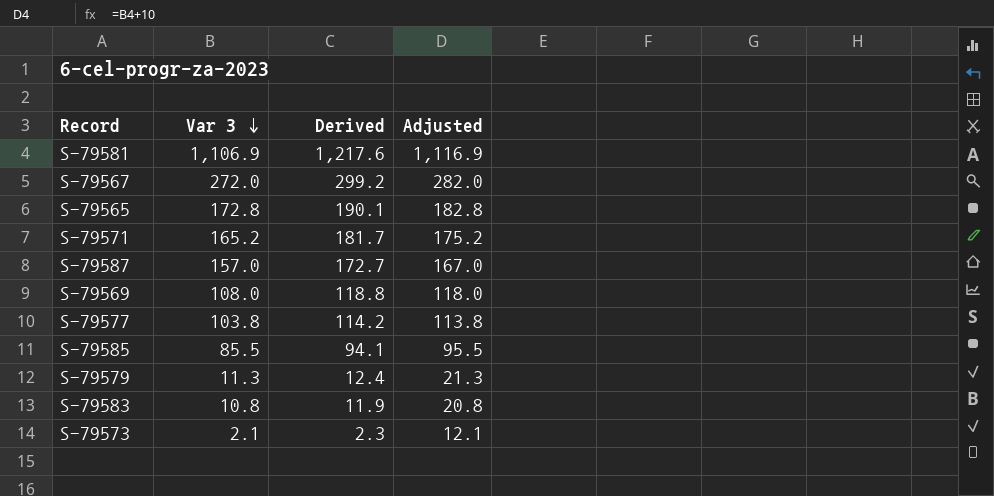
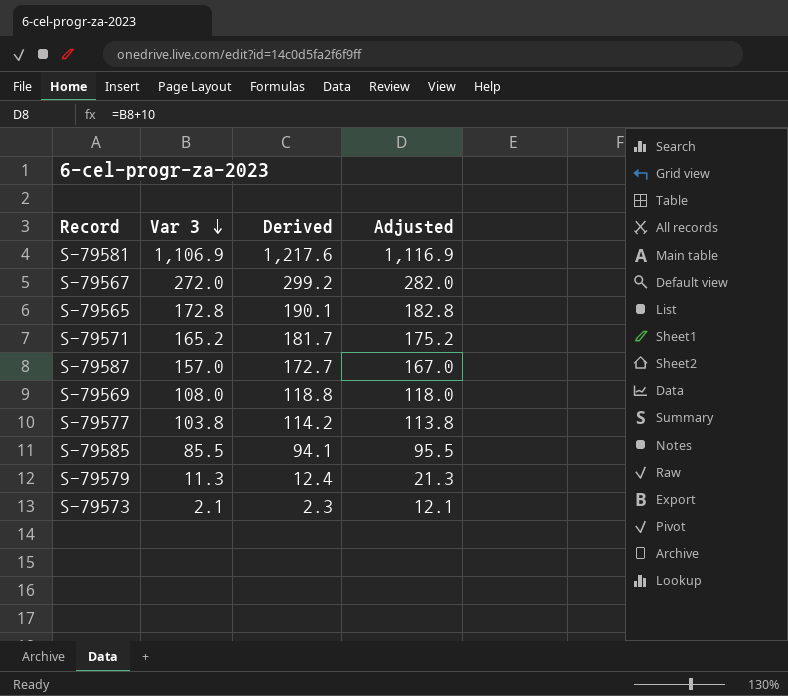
row S-79583: 10.8 | 11.9 | 20.8 -> none

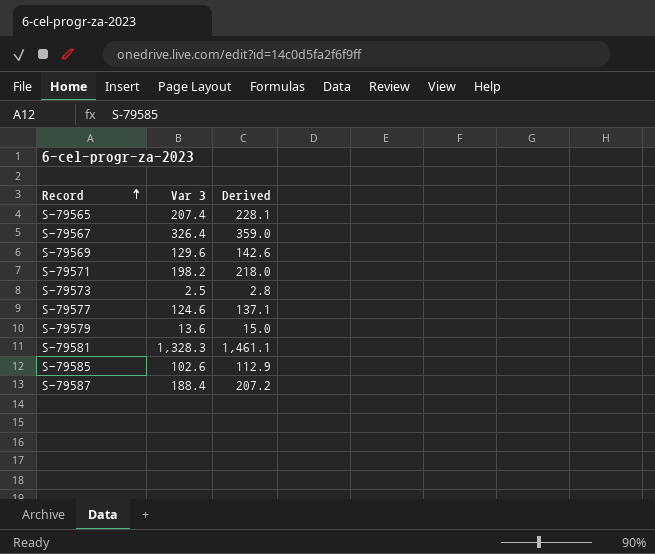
row order: Var 3 descending -> Record ascending
column Adjusted | formula: [Var 3] + 10 -> none
S-79565 | Var 3: 172.8 -> 207.4
S-79565 | Derived: 190.1 -> 228.1
S-79567 | Var 3: 272.0 -> 326.4
S-79567 | Derived: 299.2 -> 359.0
S-79569 | Var 3: 108.0 -> 129.6
S-79569 | Derived: 118.8 -> 142.6
S-79571 | Var 3: 165.2 -> 198.2
S-79571 | Derived: 181.7 -> 218.0
S-79573 | Var 3: 2.1 -> 2.5
S-79573 | Derived: 2.3 -> 2.8
S-79577 | Var 3: 103.8 -> 124.6
S-79577 | Derived: 114.2 -> 137.1
S-79579 | Var 3: 11.3 -> 13.6
S-79579 | Derived: 12.4 -> 15.0
S-79581 | Var 3: 1,106.9 -> 1,328.3
S-79581 | Derived: 1,217.6 -> 1,461.1
S-79585 | Var 3: 85.5 -> 102.6
S-79585 | Derived: 94.1 -> 112.9
S-79587 | Var 3: 157.0 -> 188.4
S-79587 | Derived: 172.7 -> 207.2

